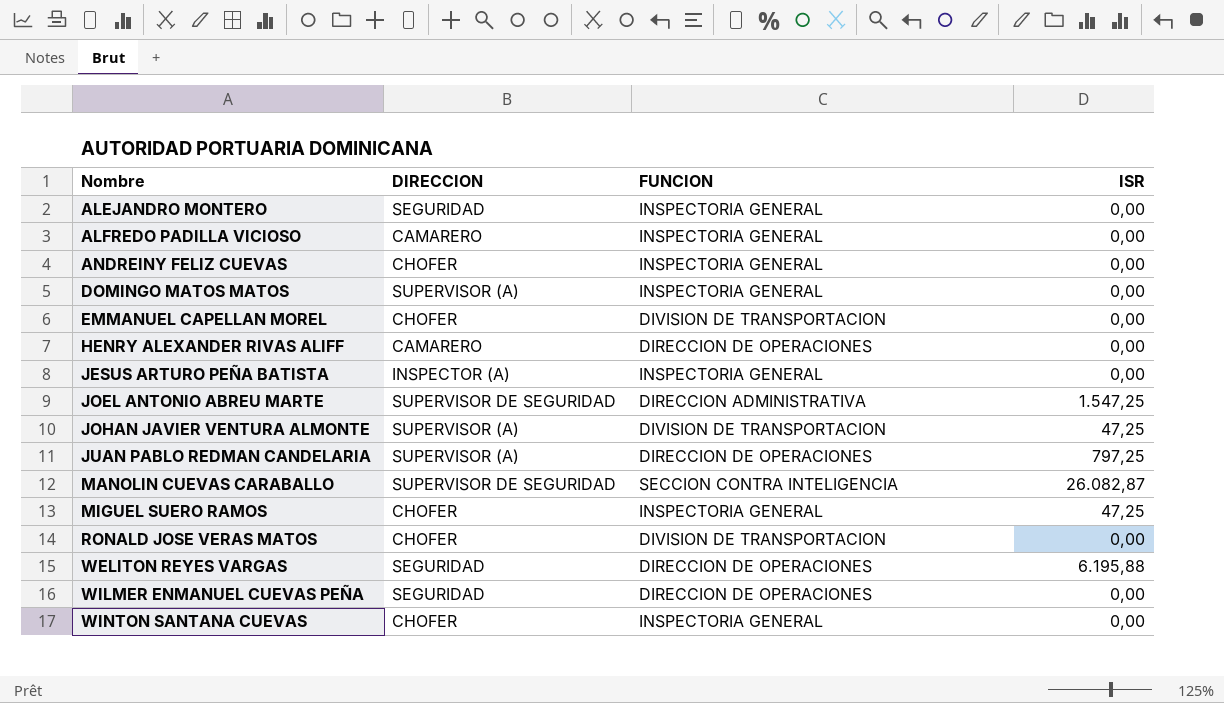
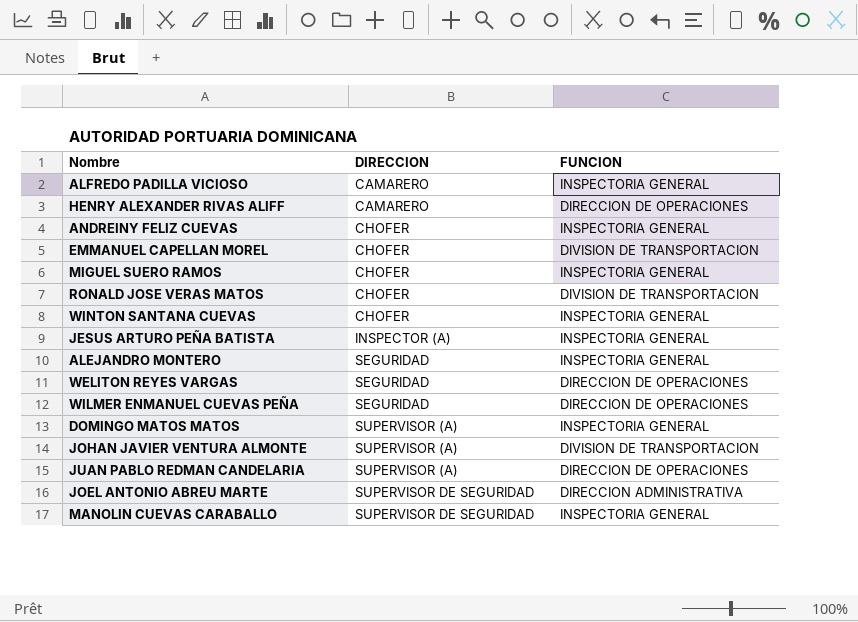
row order: Nombre ascending -> DIRECCION ascending
column ISR | position: 4 -> none
MANOLIN CUEVAS CARABALLO | FUNCION: SECCION CONTRA INTELIGENCIA -> INSPECTORIA GENERAL

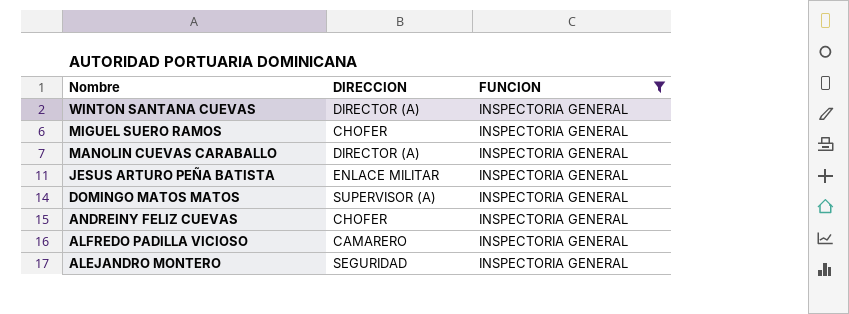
filter: none -> FUNCION = INSPECTORIA GENERAL
row order: DIRECCION ascending -> Nombre descending
WINTON SANTANA CUEVAS | DIRECCION: CHOFER -> DIRECTOR (A)
MANOLIN CUEVAS CARABALLO | DIRECCION: SUPERVISOR DE SEGURIDAD -> DIRECTOR (A)
JESUS ARTURO PEÑA BATISTA | DIRECCION: INSPECTOR (A) -> ENLACE MILITAR

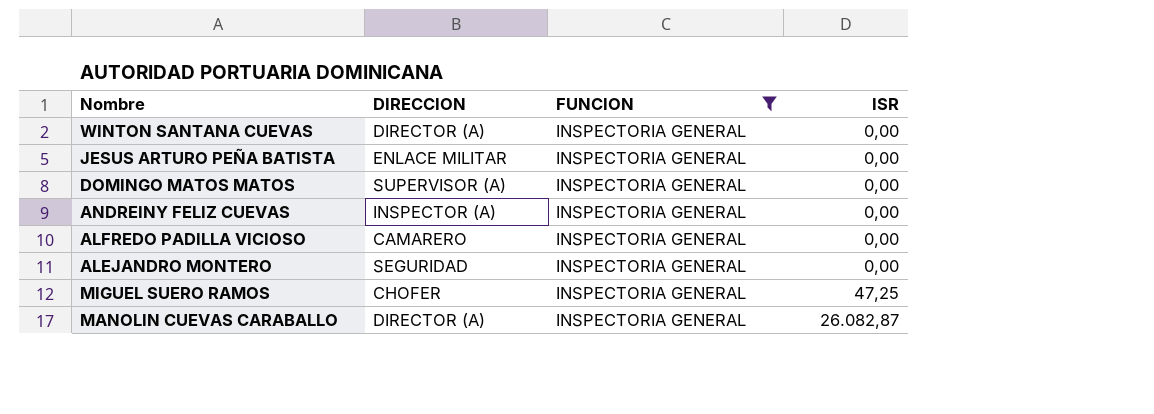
row order: Nombre descending -> ISR ascending
column ISR | position: none -> 4
ANDREINY FELIZ CUEVAS | DIRECCION: CHOFER -> INSPECTOR (A)

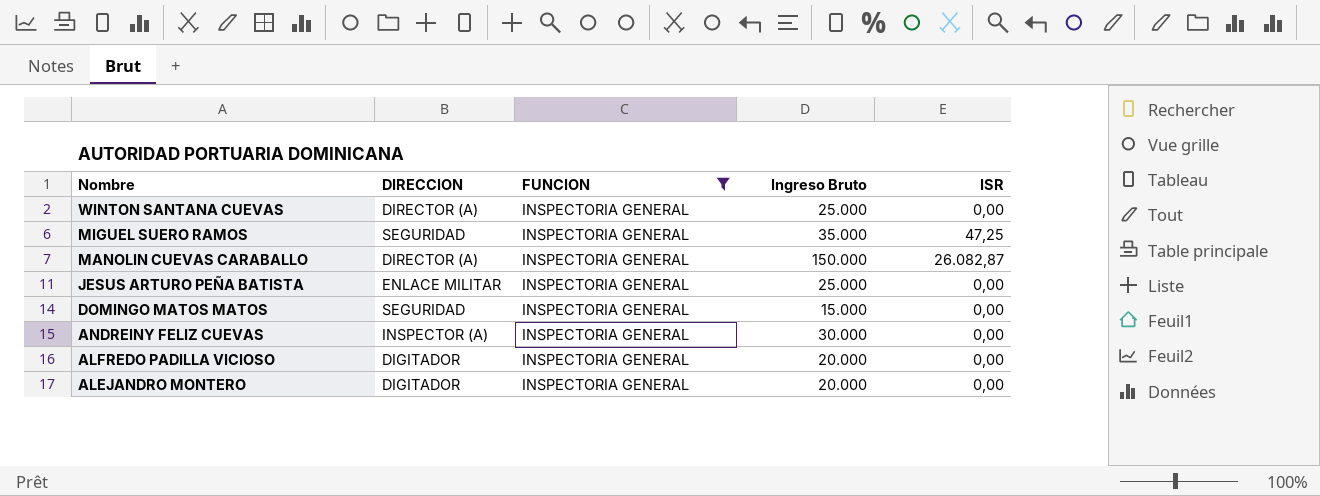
row order: ISR ascending -> Nombre descending
column Ingreso Bruto | position: none -> 4
MIGUEL SUERO RAMOS | DIRECCION: CHOFER -> SEGURIDAD
DOMINGO MATOS MATOS | DIRECCION: SUPERVISOR (A) -> SEGURIDAD
ALFREDO PADILLA VICIOSO | DIRECCION: CAMARERO -> DIGITADOR
ALEJANDRO MONTERO | DIRECCION: SEGURIDAD -> DIGITADOR

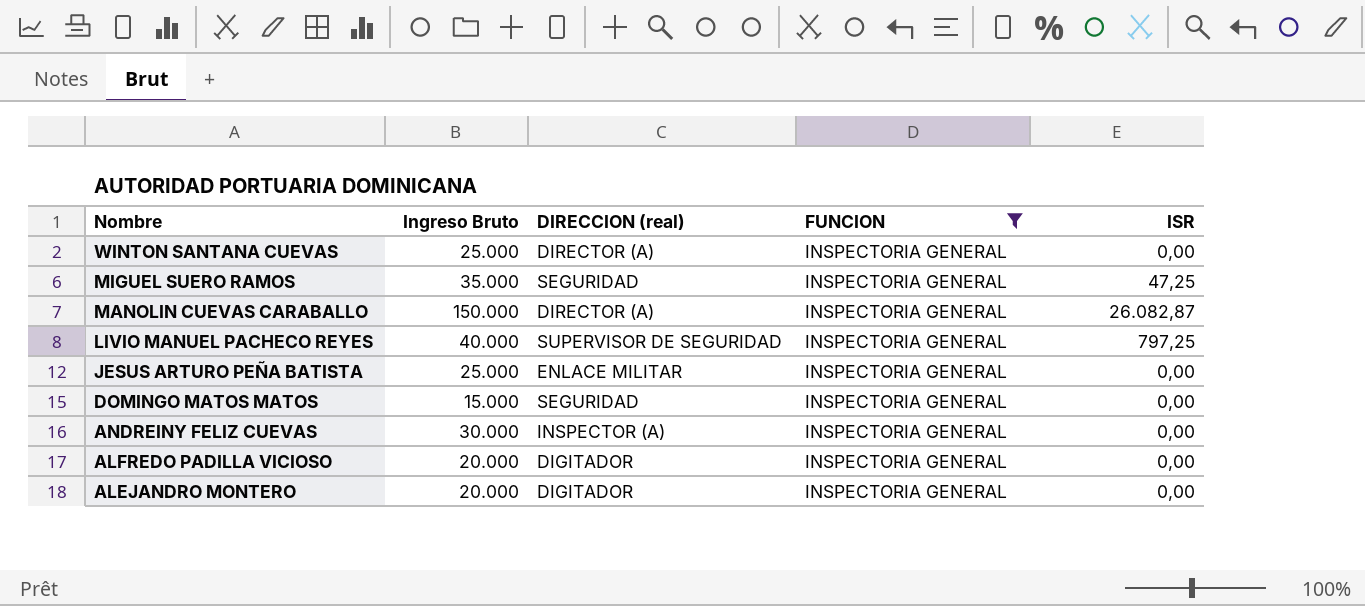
column Ingreso Bruto | position: 4 -> 2
column name: DIRECCION -> DIRECCION (real)
row LIVIO MANUEL PACHECO REYES: none -> 40.000 | SUPERVISOR DE SEGURIDAD | INSPECTORIA GENERAL | 797,25

